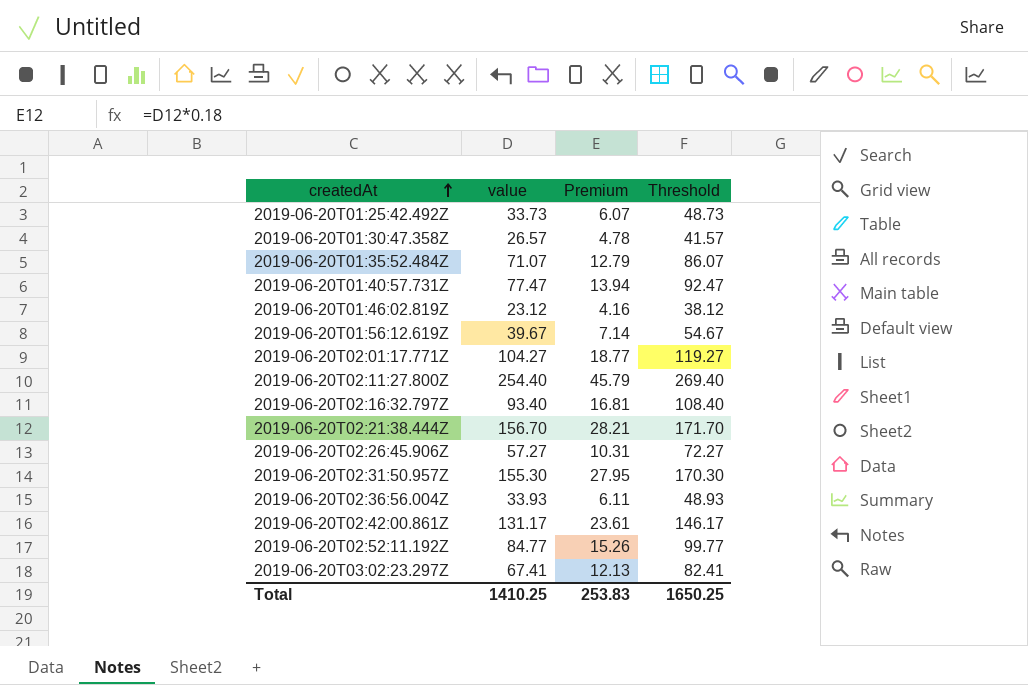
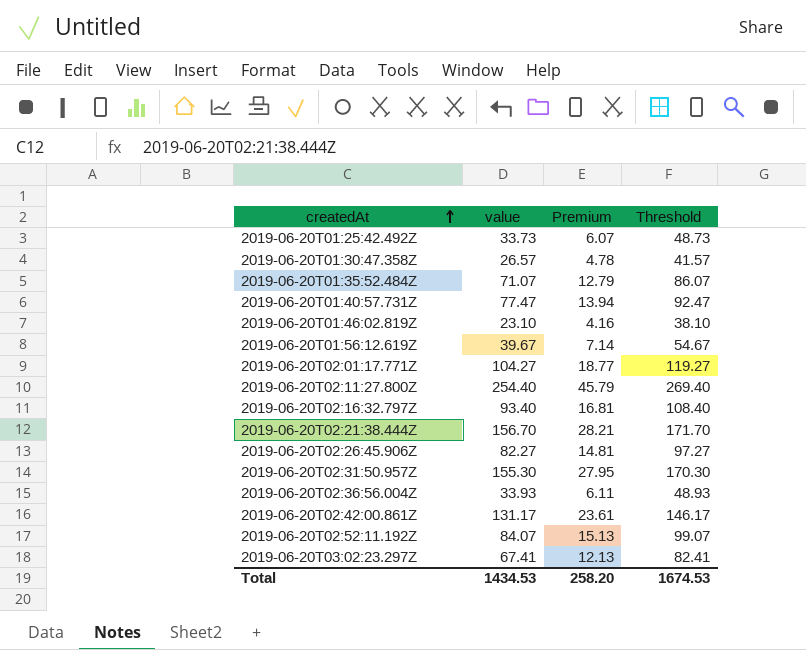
2019-06-20T01:46:02.819Z | value: 23.12 -> 23.10
2019-06-20T01:46:02.819Z | Threshold: 38.12 -> 38.10
2019-06-20T02:26:45.906Z | value: 57.27 -> 82.27
2019-06-20T02:26:45.906Z | Premium: 10.31 -> 14.81
2019-06-20T02:26:45.906Z | Threshold: 72.27 -> 97.27
2019-06-20T02:52:11.192Z | value: 84.77 -> 84.07
2019-06-20T02:52:11.192Z | Premium: 15.26 -> 15.13
2019-06-20T02:52:11.192Z | Threshold: 99.77 -> 99.07
Total | value: 1410.25 -> 1434.53
Total | Premium: 253.83 -> 258.20
Total | Threshold: 1650.25 -> 1674.53

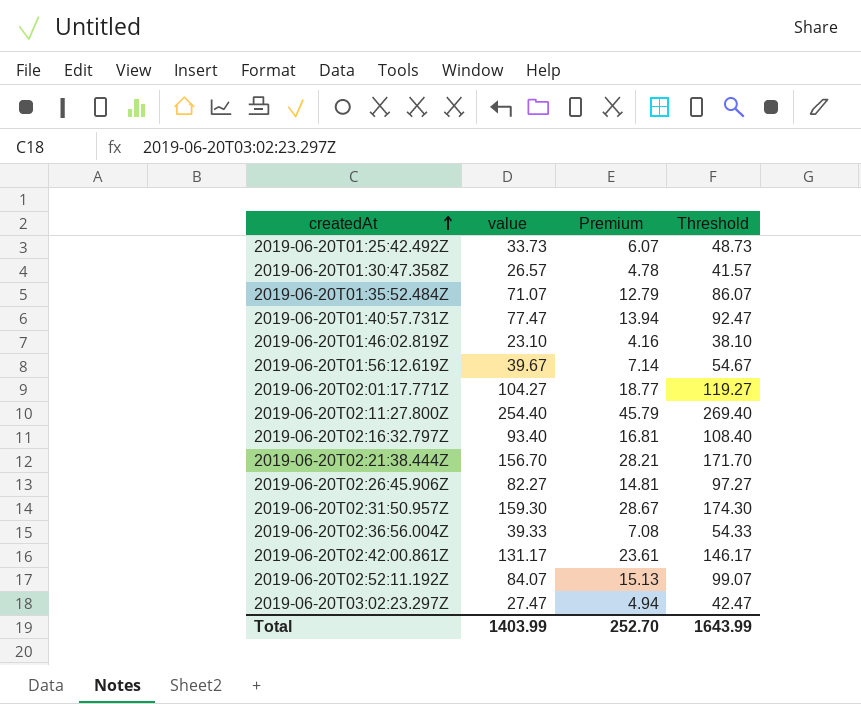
2019-06-20T02:31:50.957Z | value: 155.30 -> 159.30
2019-06-20T02:31:50.957Z | Premium: 27.95 -> 28.67
2019-06-20T02:31:50.957Z | Threshold: 170.30 -> 174.30
2019-06-20T02:36:56.004Z | value: 33.93 -> 39.33
2019-06-20T02:36:56.004Z | Premium: 6.11 -> 7.08
2019-06-20T02:36:56.004Z | Threshold: 48.93 -> 54.33
2019-06-20T03:02:23.297Z | value: 67.41 -> 27.47
2019-06-20T03:02:23.297Z | Premium: 12.13 -> 4.94
2019-06-20T03:02:23.297Z | Threshold: 82.41 -> 42.47
Total | value: 1434.53 -> 1403.99
Total | Premium: 258.20 -> 252.70
Total | Threshold: 1674.53 -> 1643.99

